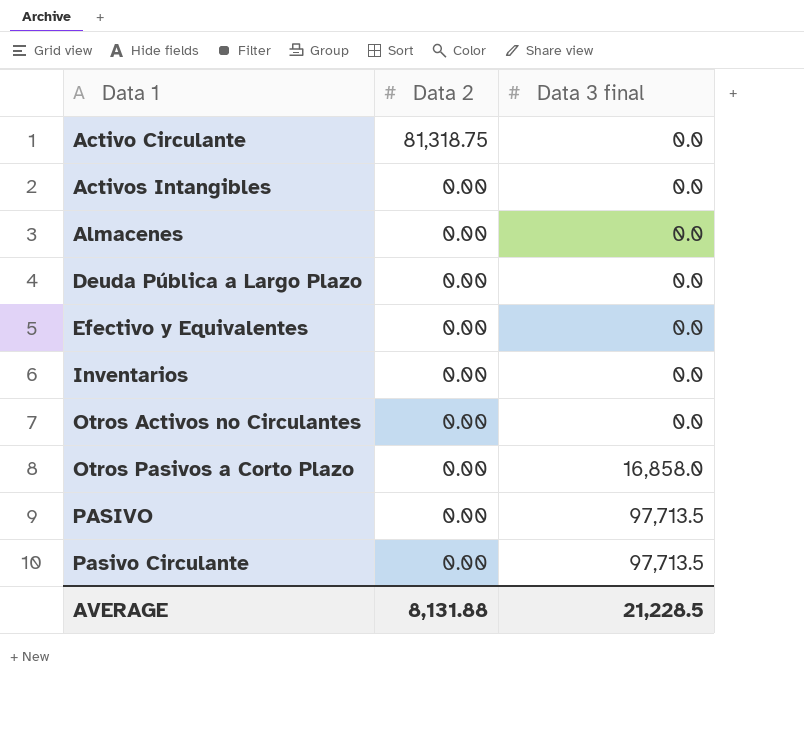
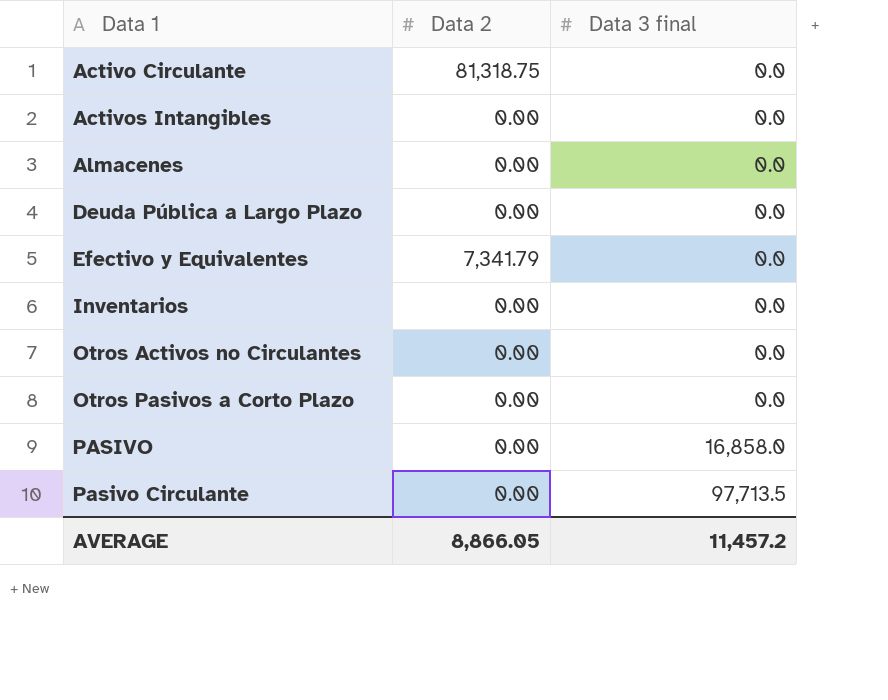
Efectivo y Equivalentes | Data 2: 0.00 -> 7,341.79
Otros Pasivos a Corto Plazo | Data 3 final: 16,858.0 -> 0.0
PASIVO | Data 3 final: 97,713.5 -> 16,858.0
AVERAGE | Data 2: 8,131.88 -> 8,866.05
AVERAGE | Data 3 final: 21,228.5 -> 11,457.2

